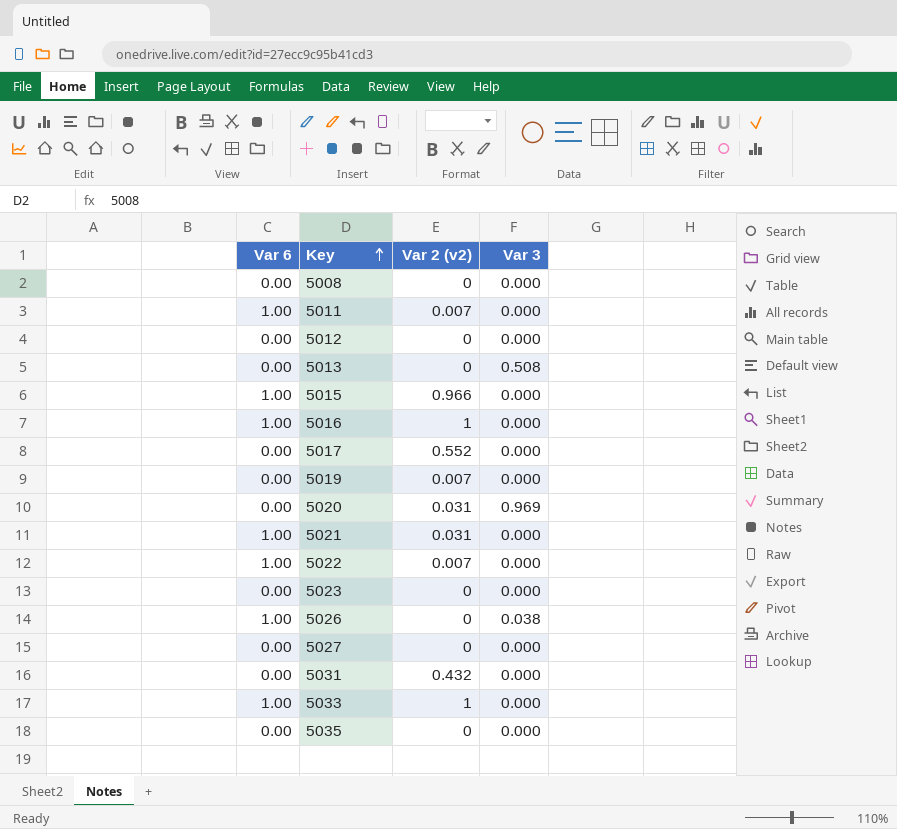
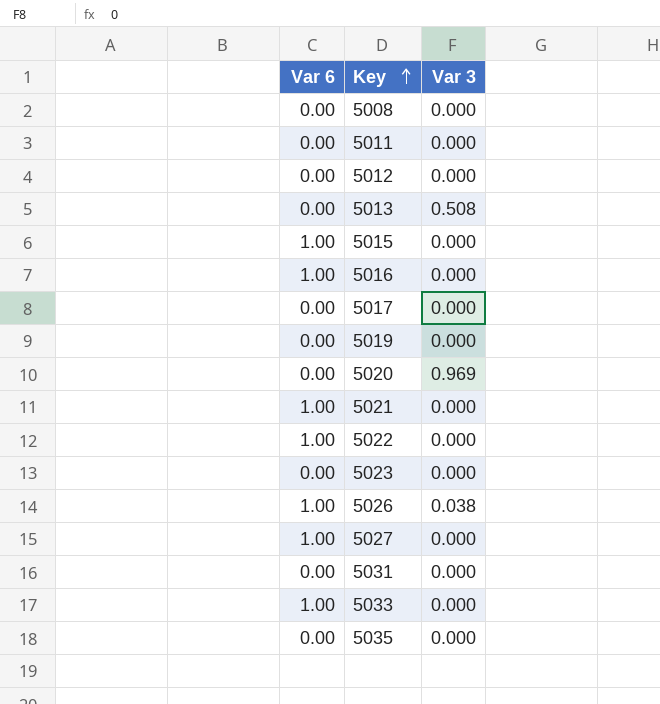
column Var 2 (v2) | position: 3 -> none
5011 | Var 6: 1.00 -> 0.00
5027 | Var 6: 0.00 -> 1.00

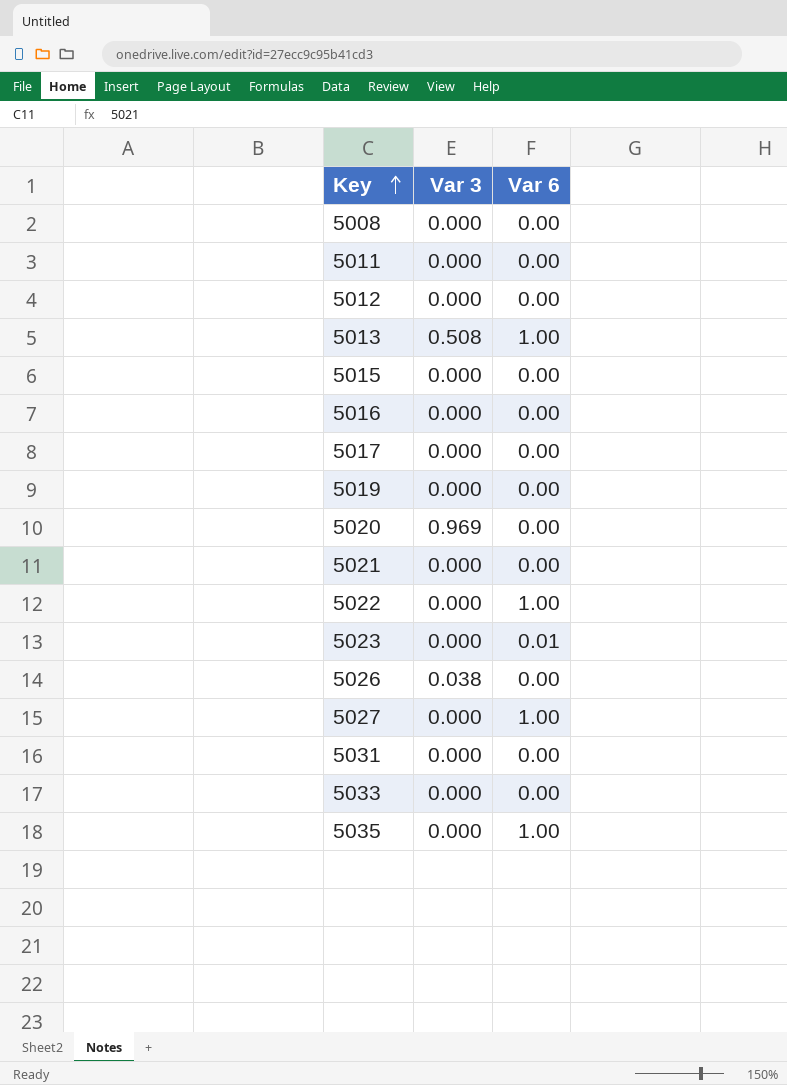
column Var 6 | position: 1 -> 3
5013 | Var 6: 0.00 -> 1.00
5015 | Var 6: 1.00 -> 0.00
5016 | Var 6: 1.00 -> 0.00
5021 | Var 6: 1.00 -> 0.00
5023 | Var 6: 0.00 -> 0.01
5026 | Var 6: 1.00 -> 0.00
5033 | Var 6: 1.00 -> 0.00
5035 | Var 6: 0.00 -> 1.00

